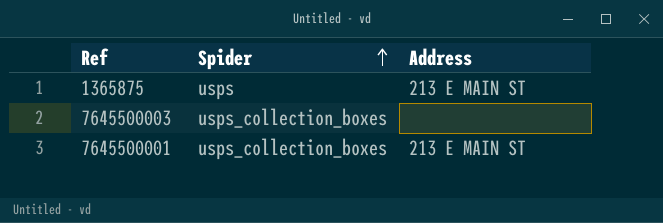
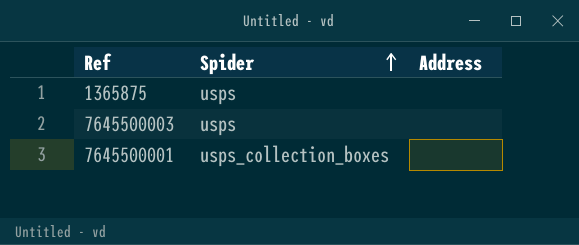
1365875 | Address: 213 E MAIN ST -> none
7645500003 | Spider: usps_collection_boxes -> usps
7645500001 | Address: 213 E MAIN ST -> none

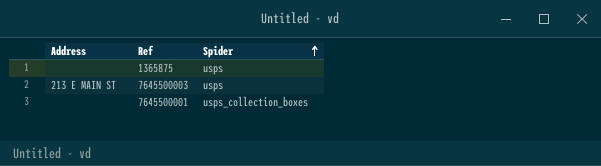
column Address | position: 3 -> 1
7645500003 | Address: none -> 213 E MAIN ST

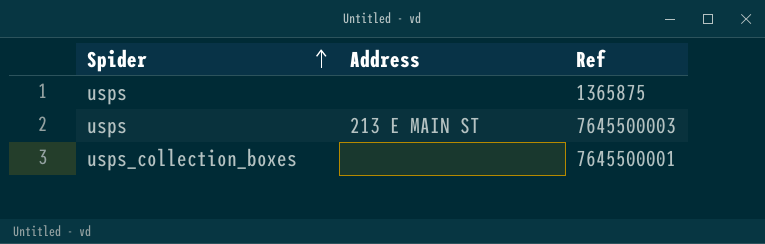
column Spider | position: 3 -> 1

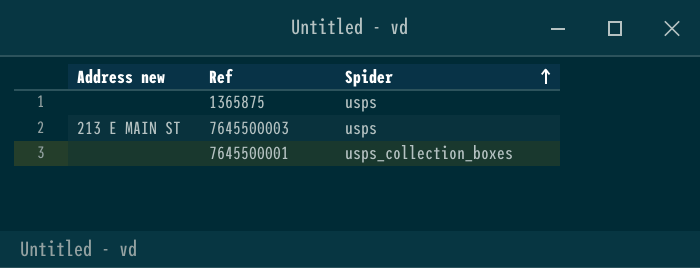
column name: Address -> Address new
column Spider | position: 1 -> 3

